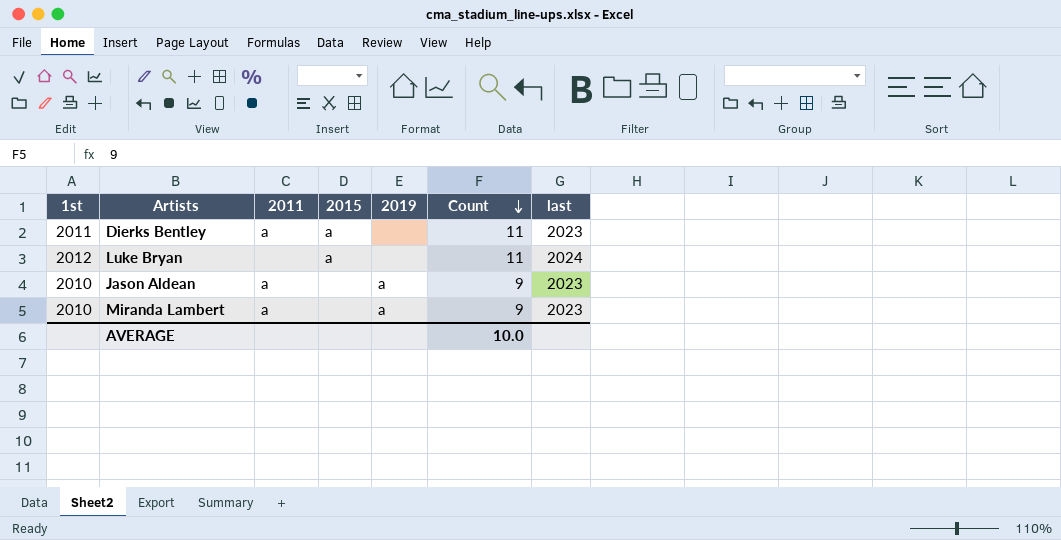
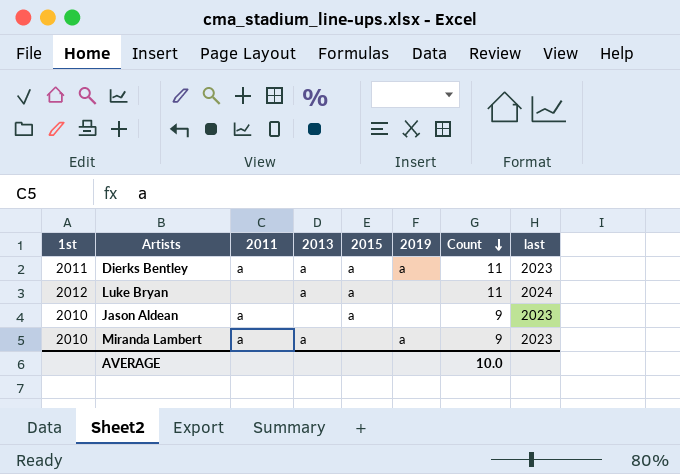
column 2013 | position: none -> 4
Dierks Bentley | 2019: none -> a
Jason Aldean | 2015: none -> a
Jason Aldean | 2019: a -> none

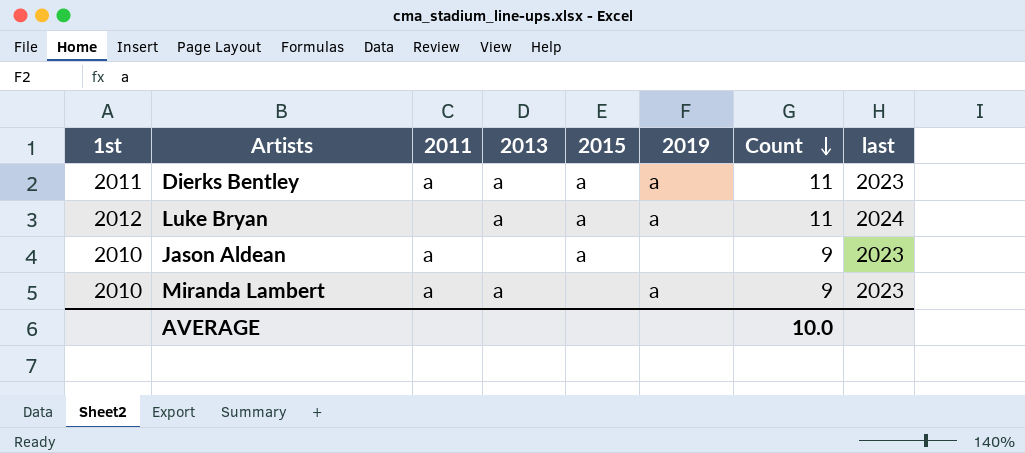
Luke Bryan | 2019: none -> a

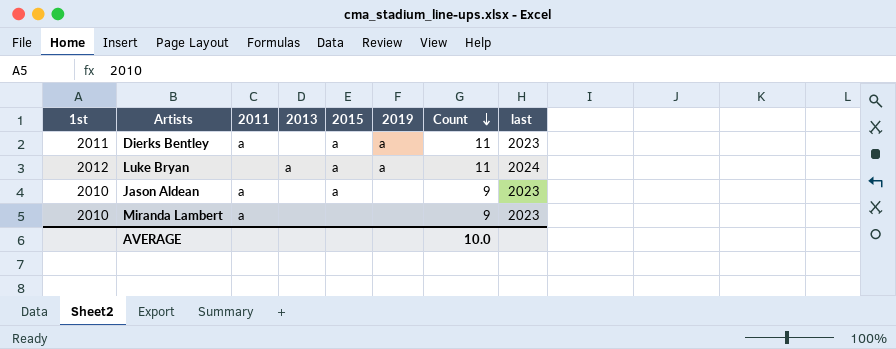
Dierks Bentley | 2013: a -> none
Miranda Lambert | 2013: a -> none
Miranda Lambert | 2019: a -> none

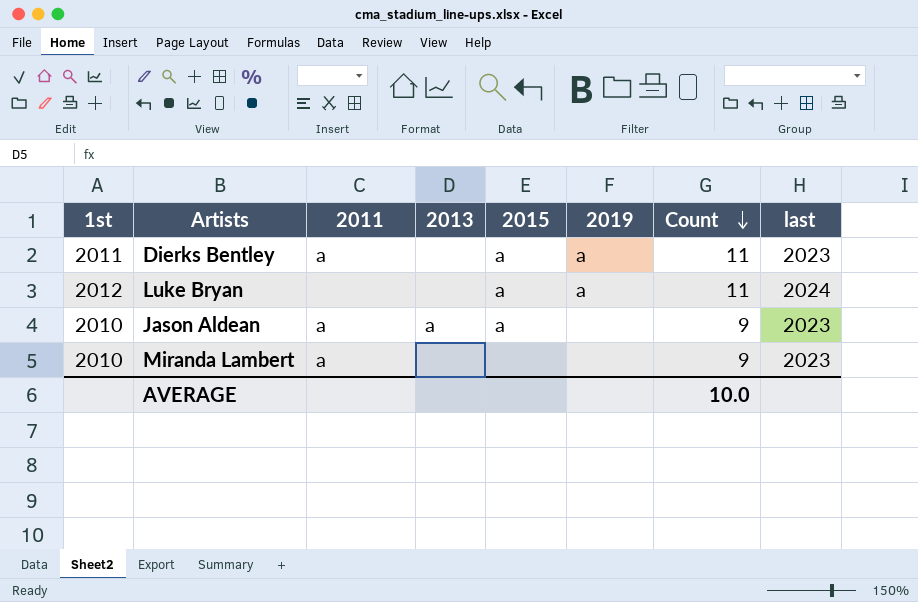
Luke Bryan | 2013: a -> none
Jason Aldean | 2013: none -> a

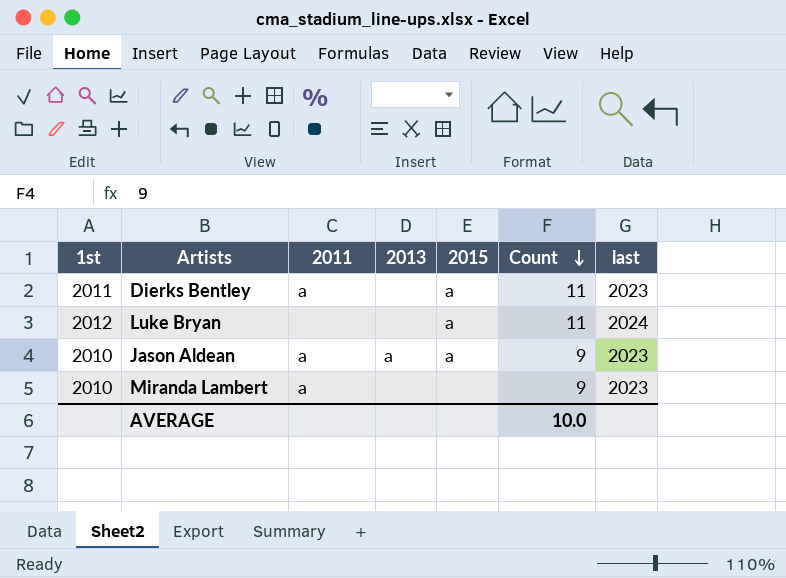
column 2019 | position: 6 -> none

